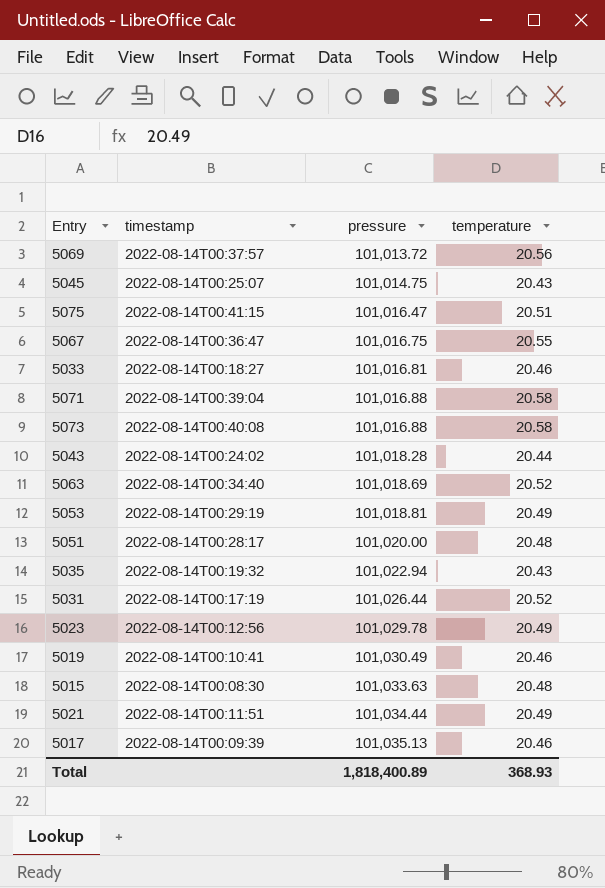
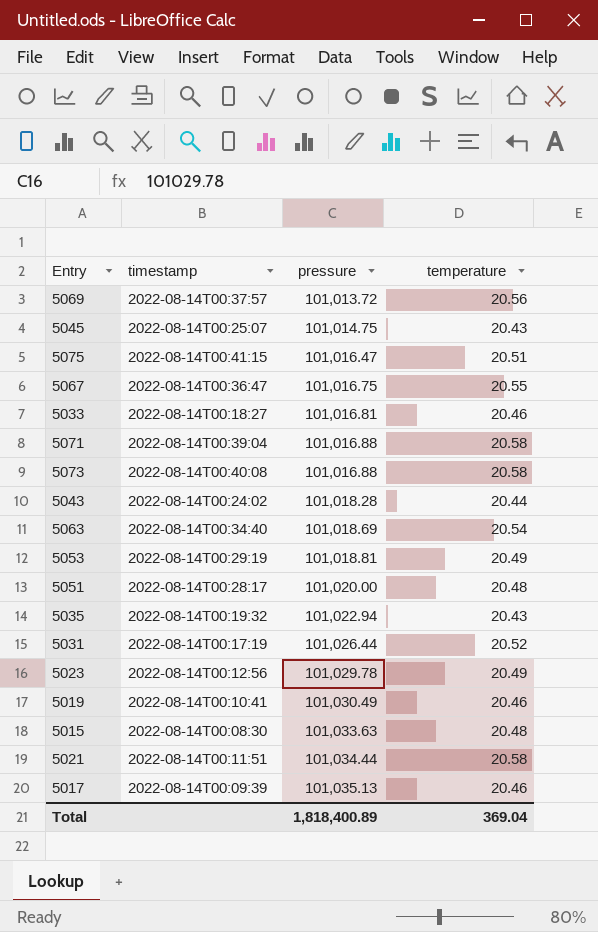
5063 | temperature: 20.52 -> 20.54
5021 | temperature: 20.49 -> 20.58
Total | temperature: 368.93 -> 369.04

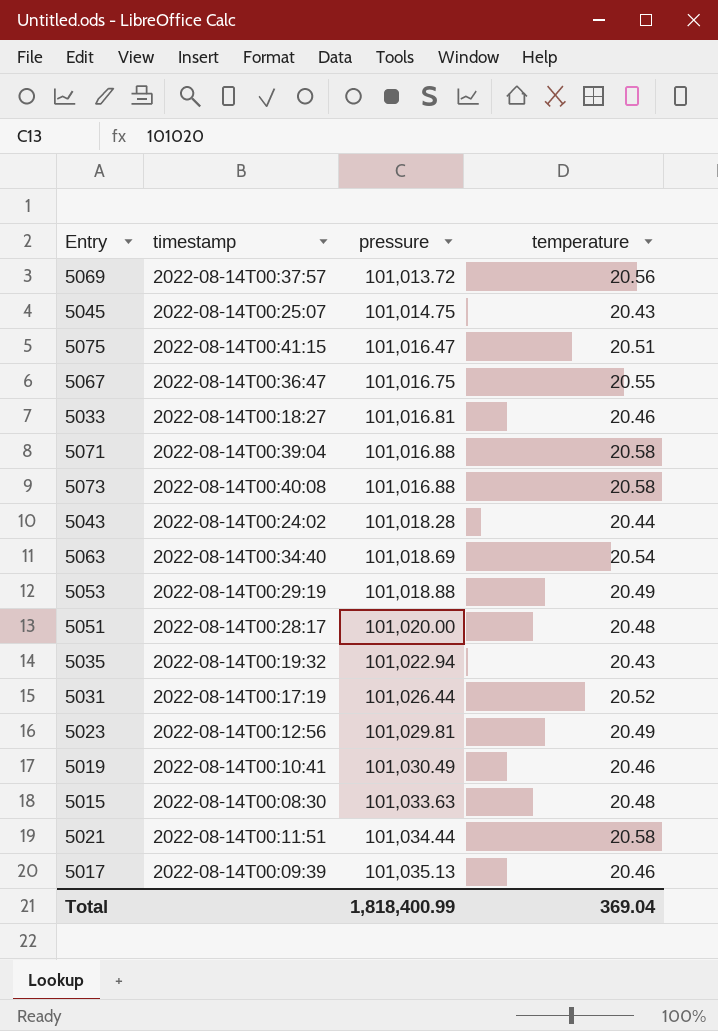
5053 | pressure: 101,018.81 -> 101,018.88
5023 | pressure: 101,029.78 -> 101,029.81
Total | pressure: 1,818,400.89 -> 1,818,400.99

